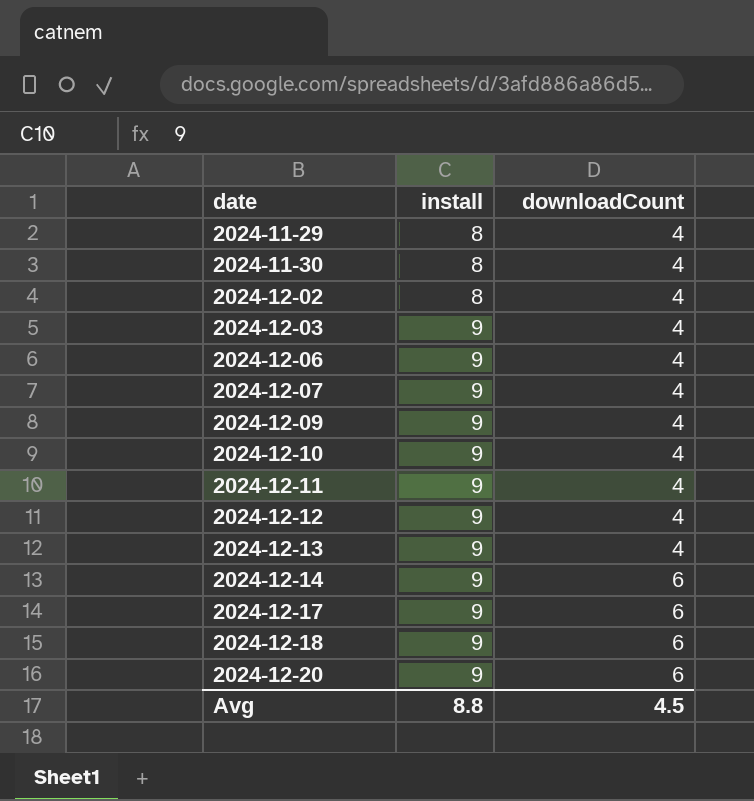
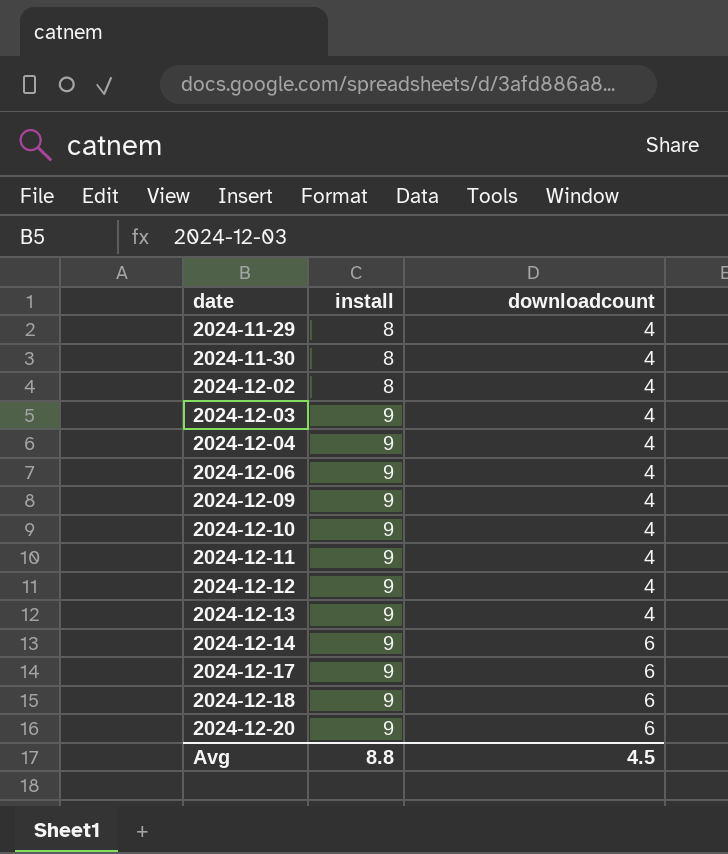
column name: downloadCount -> downloadcount
row 2024-12-07: 9 | 4 -> none
row 2024-12-04: none -> 9 | 4

